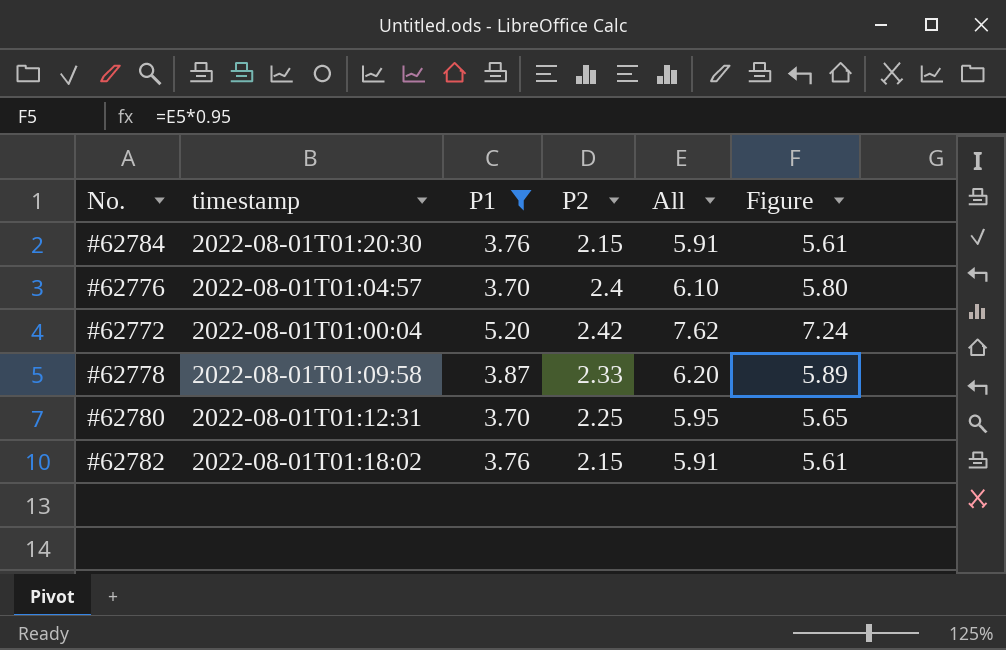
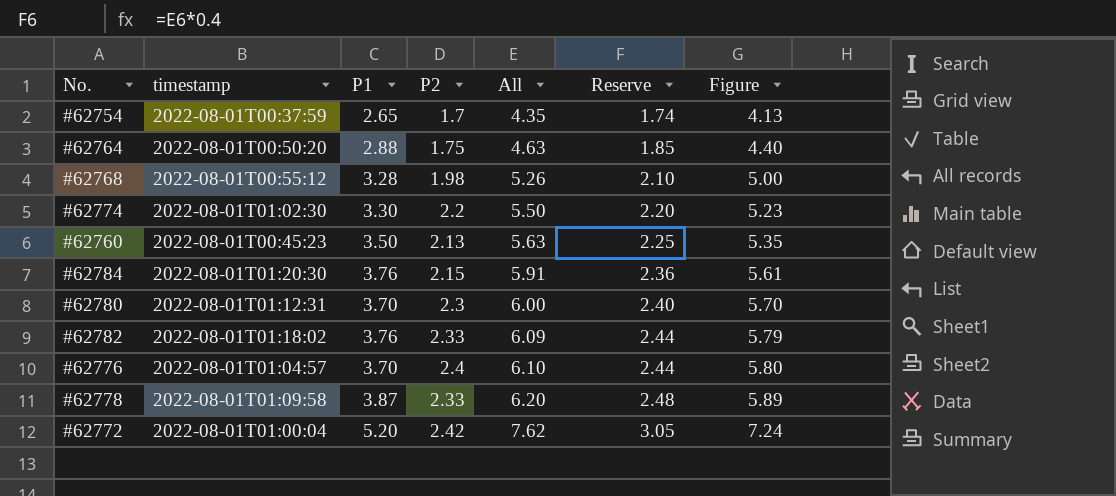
filter: P1 >= 3.70 -> none
row order: none -> All ascending
column Reserve | formula: none -> [All] * 0.4
#62780 | P2: 2.25 -> 2.3
#62780 | All: 5.95 -> 6.00
#62780 | Figure: 5.65 -> 5.70
#62782 | P2: 2.15 -> 2.33
#62782 | All: 5.91 -> 6.09
#62782 | Figure: 5.61 -> 5.79

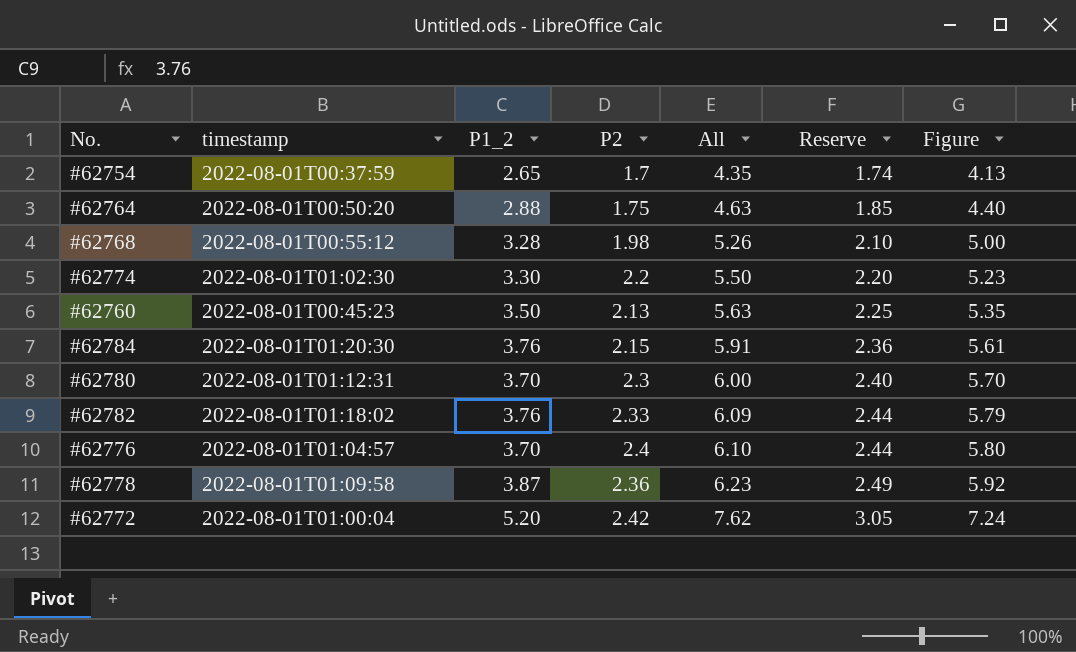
column name: P1 -> P1_2
#62778 | P2: 2.33 -> 2.36
#62778 | All: 6.20 -> 6.23
#62778 | Reserve: 2.48 -> 2.49
#62778 | Figure: 5.89 -> 5.92

